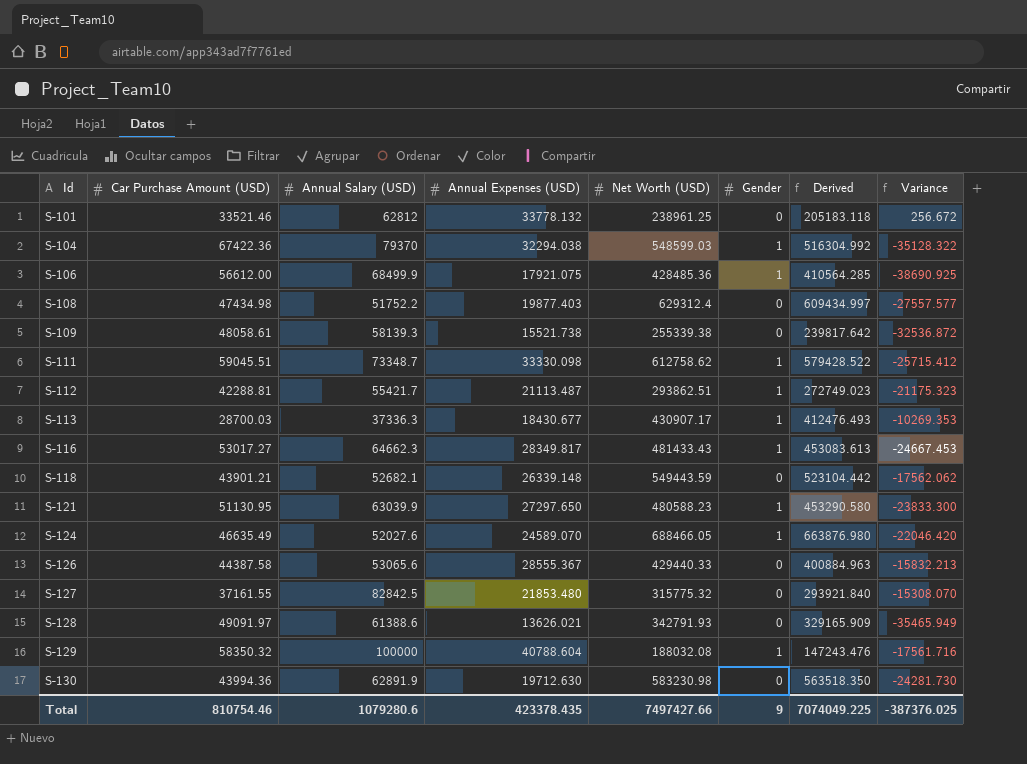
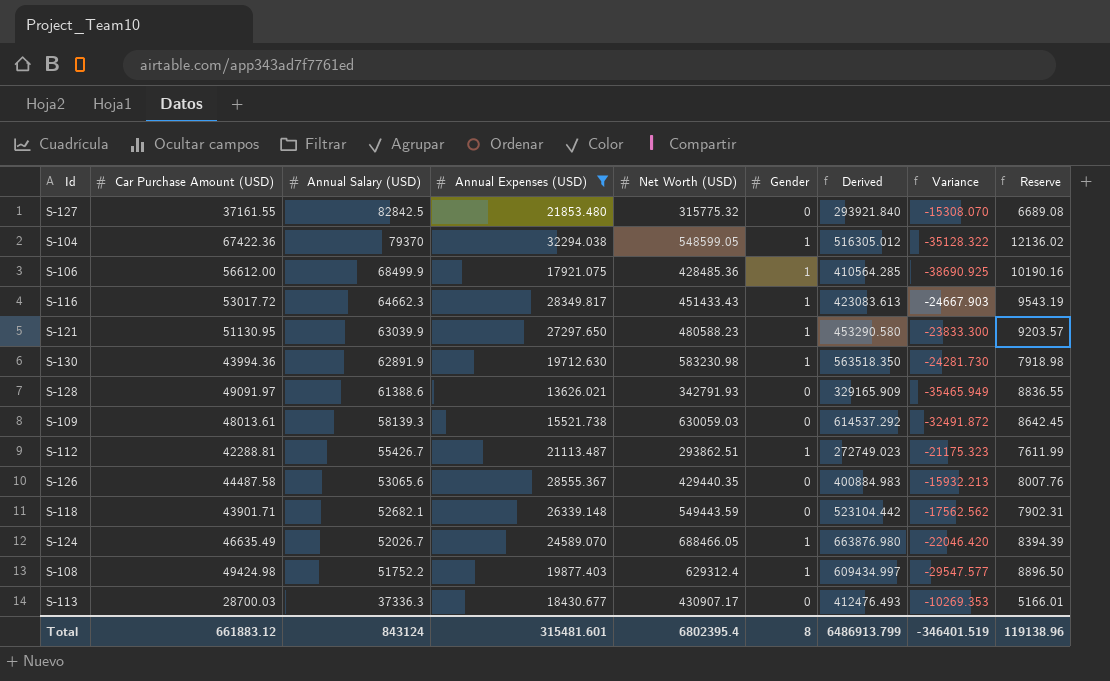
filter: none -> Annual Expenses (USD) <= 32294.038
row order: Id ascending -> Annual Salary (USD) descending
column Reserve | formula: none -> [Car Purchase Amount (USD)] * 0.18
S-104 | Net Worth (USD): 548599.03 -> 548599.05
S-104 | Derived: 516304.992 -> 516305.012
S-116 | Car Purchase Amount (USD): 53017.27 -> 53017.72
S-116 | Net Worth (USD): 481433.43 -> 451433.43
S-116 | Derived: 453083.613 -> 423083.613
S-116 | Variance: -24667.453 -> -24667.903
S-130 | Gender: 0 -> 1
S-109 | Car Purchase Amount (USD): 48058.61 -> 48013.61
S-109 | Net Worth (USD): 255339.38 -> 630059.03
S-109 | Derived: 239817.642 -> 614537.292
S-109 | Variance: -32536.872 -> -32491.872
S-112 | Annual Salary (USD): 55421.7 -> 55426.7
S-126 | Car Purchase Amount (USD): 44387.58 -> 44487.58
S-126 | Net Worth (USD): 429440.33 -> 429440.35
S-126 | Derived: 400884.963 -> 400884.983
S-126 | Variance: -15832.213 -> -15932.213
S-118 | Car Purchase Amount (USD): 43901.21 -> 43901.71
S-118 | Variance: -17562.062 -> -17562.562
S-124 | Annual Salary (USD): 52027.6 -> 52026.7
S-108 | Car Purchase Amount (USD): 47434.98 -> 49424.98
S-108 | Gender: 0 -> 1
S-108 | Variance: -27557.577 -> -29547.577
S-113 | Gender: 1 -> 0
Total | Car Purchase Amount (USD): 810754.46 -> 661883.12
Total | Annual Salary (USD): 1079280.6 -> 843124
Total | Annual Expenses (USD): 423378.435 -> 315481.601
Total | Net Worth (USD): 7497427.66 -> 6802395.4
Total | Gender: 9 -> 8
Total | Derived: 7074049.225 -> 6486913.799
Total | Variance: -387376.025 -> -346401.519

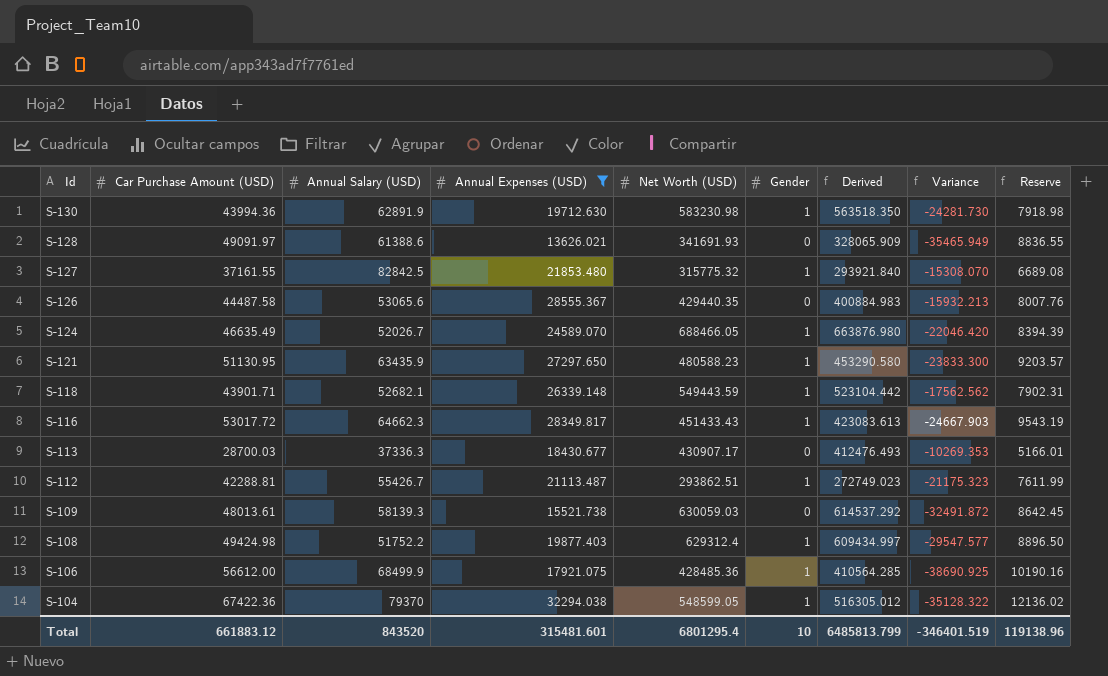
row order: Annual Salary (USD) descending -> Id descending
S-128 | Net Worth (USD): 342791.93 -> 341691.93
S-128 | Derived: 329165.909 -> 328065.909
S-127 | Gender: 0 -> 1
S-121 | Annual Salary (USD): 63039.9 -> 63435.9
S-118 | Gender: 0 -> 1
Total | Annual Salary (USD): 843124 -> 843520
Total | Net Worth (USD): 6802395.4 -> 6801295.4
Total | Gender: 8 -> 10
Total | Derived: 6486913.799 -> 6485813.799

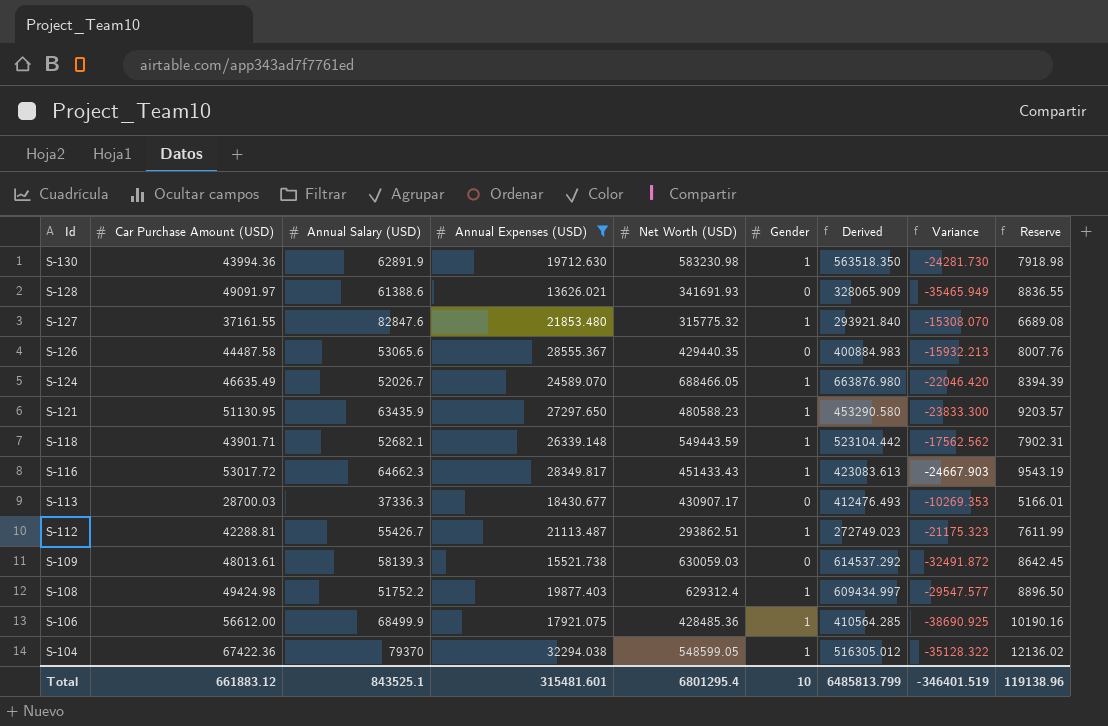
S-127 | Annual Salary (USD): 82842.5 -> 82847.6
Total | Annual Salary (USD): 843520 -> 843525.1

